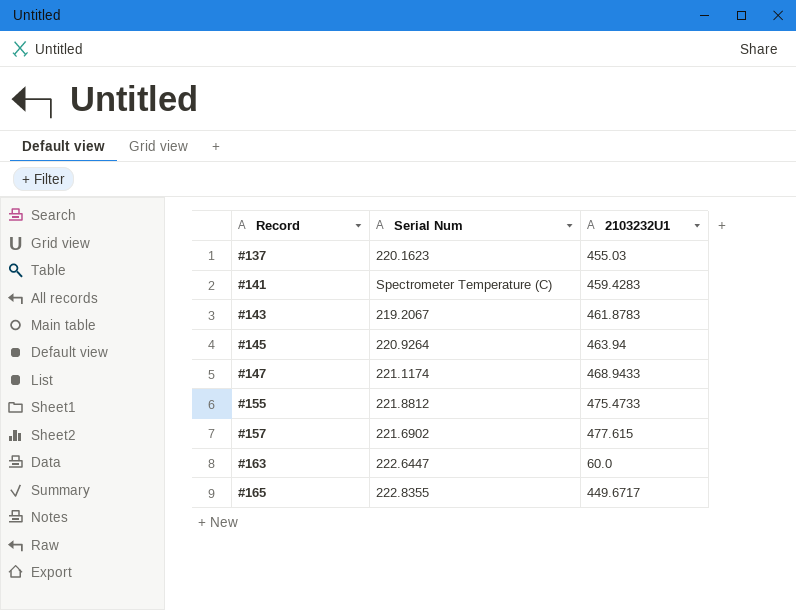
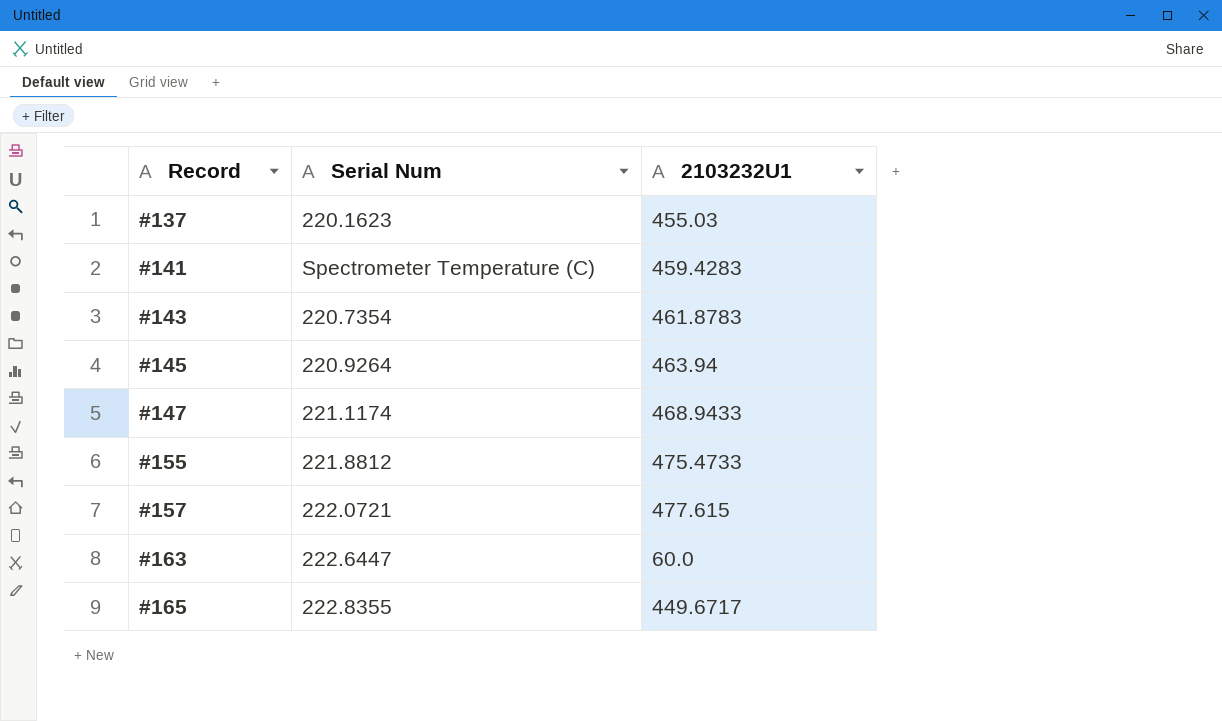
#143 | Serial Num: 219.2067 -> 220.7354
#157 | Serial Num: 221.6902 -> 222.0721

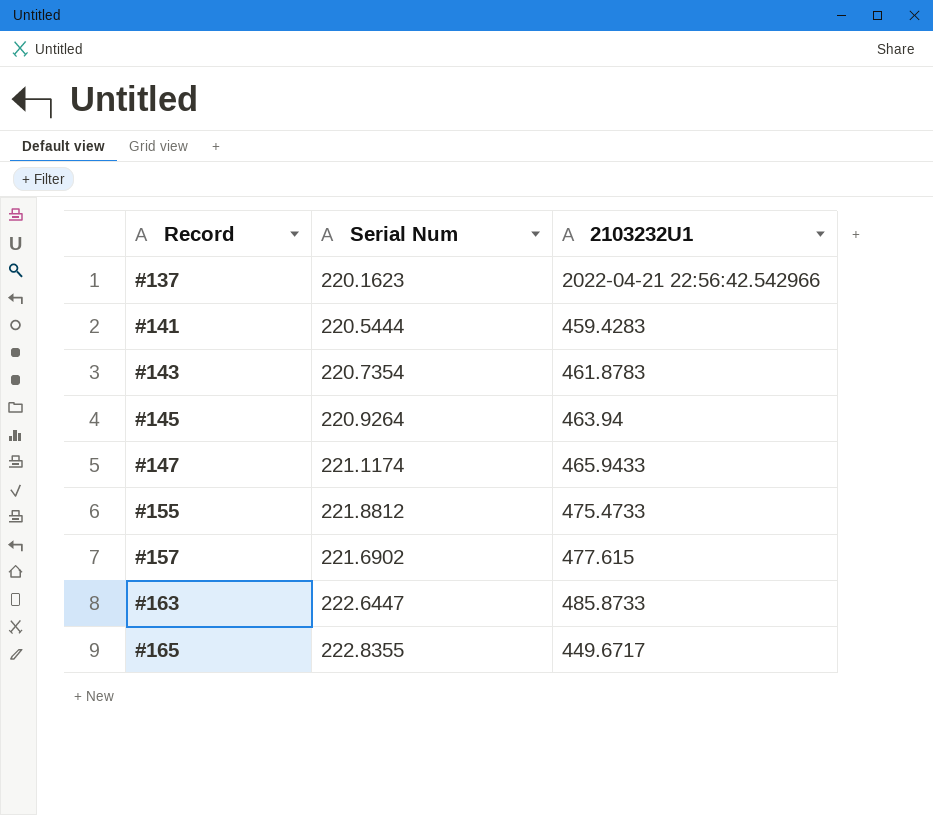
#137 | 2103232U1: 455.03 -> 2022-04-21 22:56:42.542966
#141 | Serial Num: Spectrometer Temperature (C) -> 220.5444
#147 | 2103232U1: 468.9433 -> 465.9433
#157 | Serial Num: 222.0721 -> 221.6902
#163 | 2103232U1: 60.0 -> 485.8733

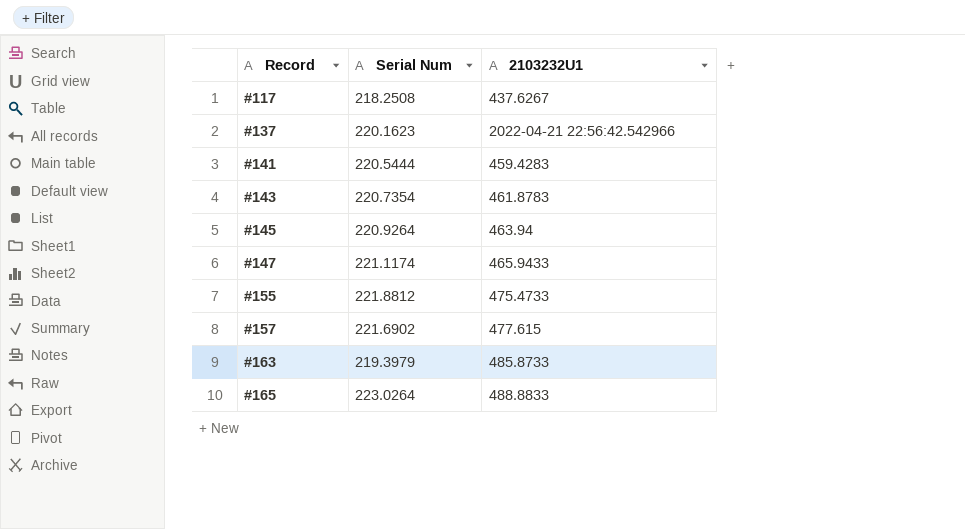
row #117: none -> 218.2508 | 437.6267
#163 | Serial Num: 222.6447 -> 219.3979
#165 | Serial Num: 222.8355 -> 223.0264
#165 | 2103232U1: 449.6717 -> 488.8833

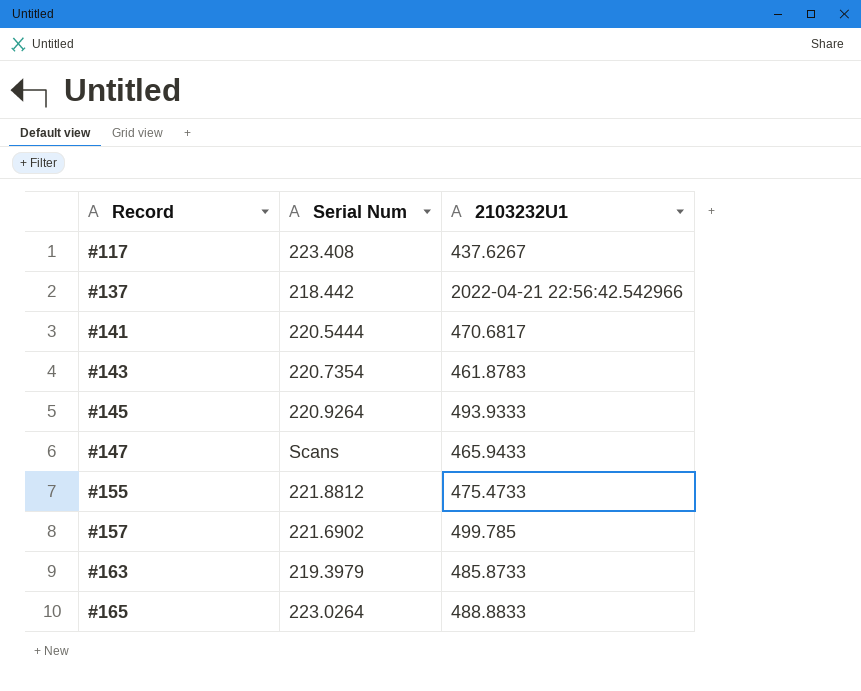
#117 | Serial Num: 218.2508 -> 223.408
#137 | Serial Num: 220.1623 -> 218.442
#141 | 2103232U1: 459.4283 -> 470.6817
#145 | 2103232U1: 463.94 -> 493.9333
#147 | Serial Num: 221.1174 -> Scans
#157 | 2103232U1: 477.615 -> 499.785

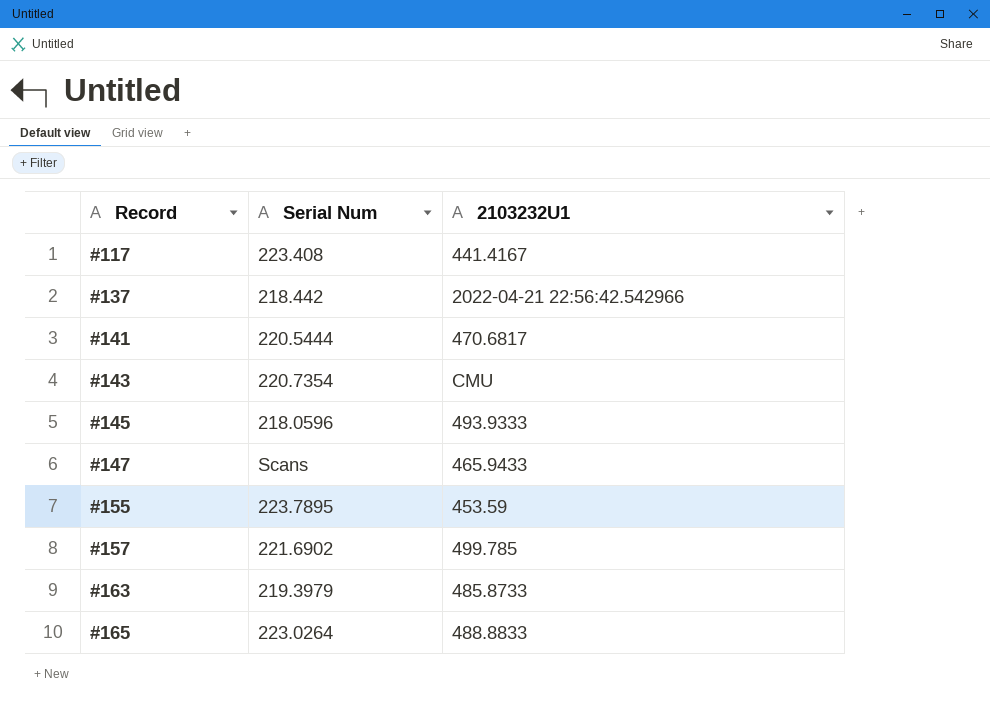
#117 | 2103232U1: 437.6267 -> 441.4167
#143 | 2103232U1: 461.8783 -> CMU
#145 | Serial Num: 220.9264 -> 218.0596
#155 | Serial Num: 221.8812 -> 223.7895
#155 | 2103232U1: 475.4733 -> 453.59

